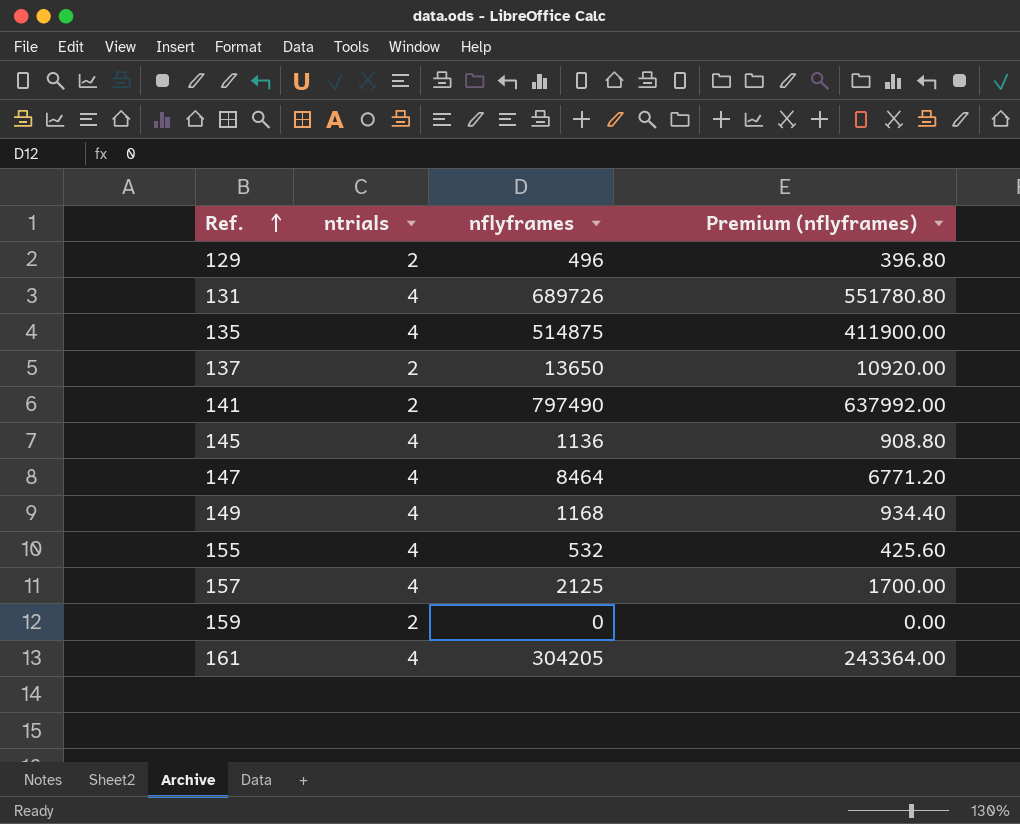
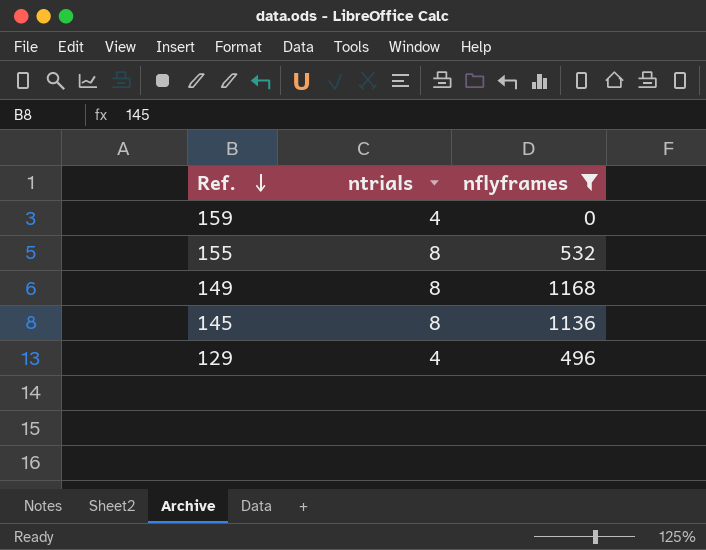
filter: none -> nflyframes <= 1168
row order: Ref. ascending -> Ref. descending
column Premium (nflyframes) | formula: [nflyframes] * 0.8 -> none
159 | ntrials: 2 -> 4
155 | ntrials: 4 -> 8
149 | ntrials: 4 -> 8
145 | ntrials: 4 -> 8
129 | ntrials: 2 -> 4

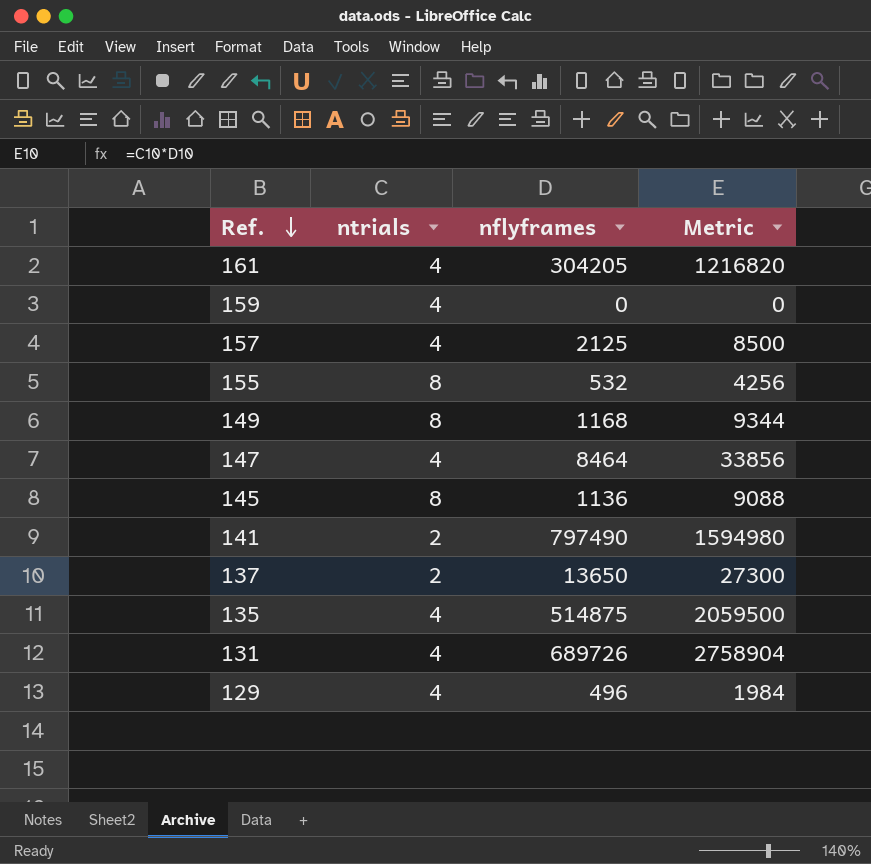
filter: nflyframes <= 1168 -> none
column Metric | formula: none -> [ntrials] * [nflyframes]

